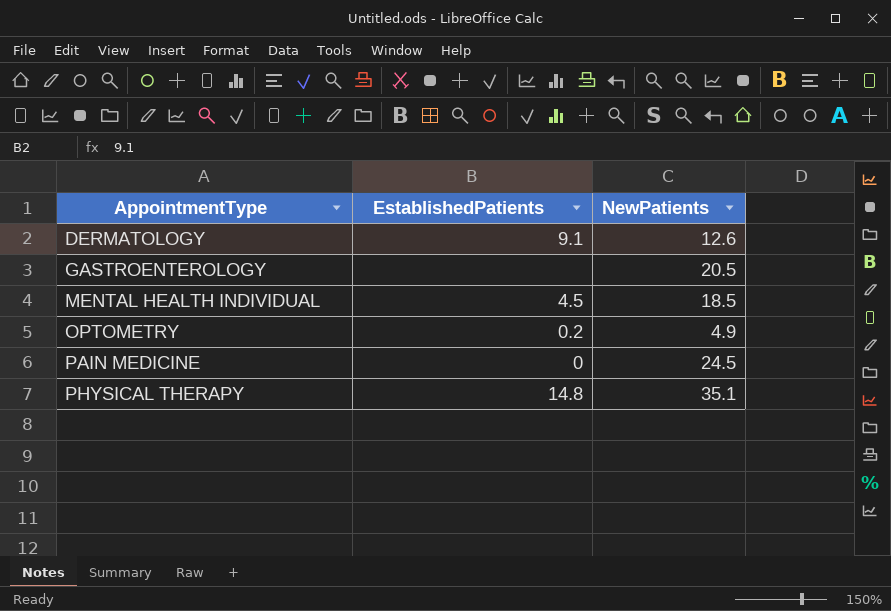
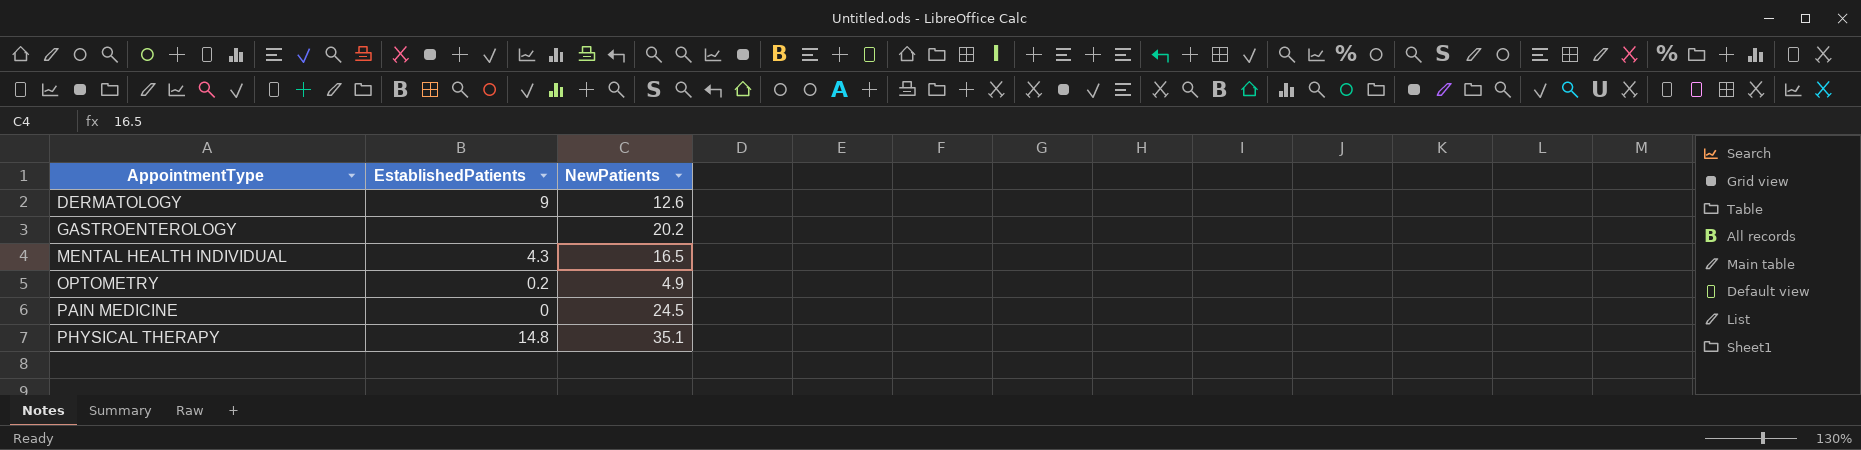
DERMATOLOGY | EstablishedPatients: 9.1 -> 9
GASTROENTEROLOGY | NewPatients: 20.5 -> 20.2
MENTAL HEALTH INDIVIDUAL | EstablishedPatients: 4.5 -> 4.3
MENTAL HEALTH INDIVIDUAL | NewPatients: 18.5 -> 16.5

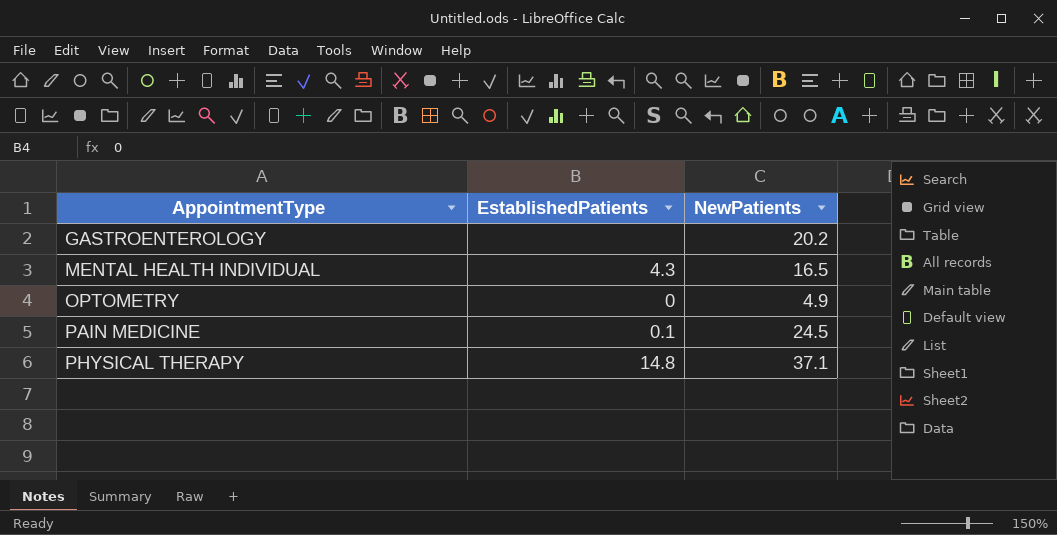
row DERMATOLOGY: 9 | 12.6 -> none
OPTOMETRY | EstablishedPatients: 0.2 -> 0
PAIN MEDICINE | EstablishedPatients: 0 -> 0.1
PHYSICAL THERAPY | NewPatients: 35.1 -> 37.1

